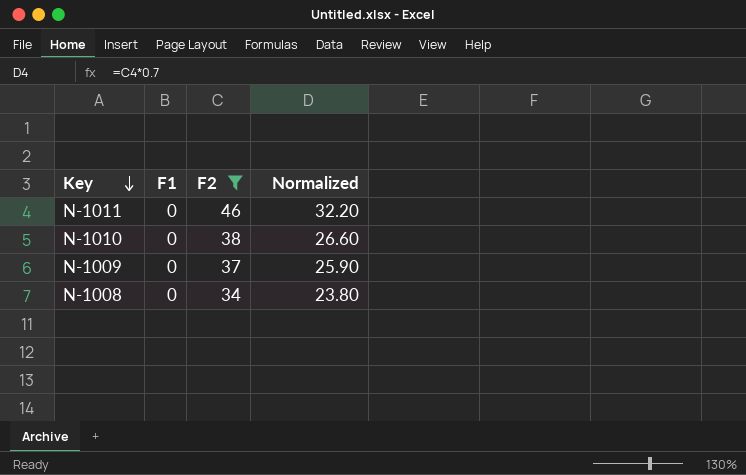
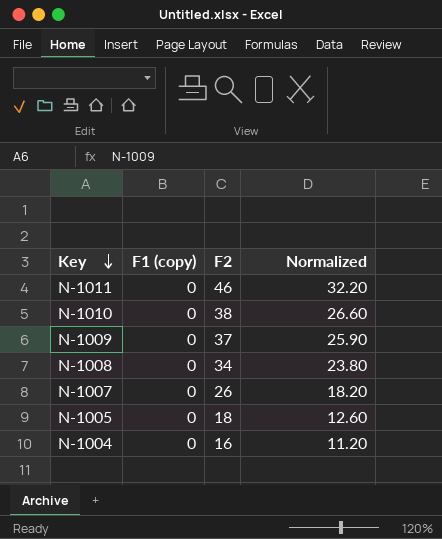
filter: F2 >= 34 -> none
column name: F1 -> F1 (copy)

